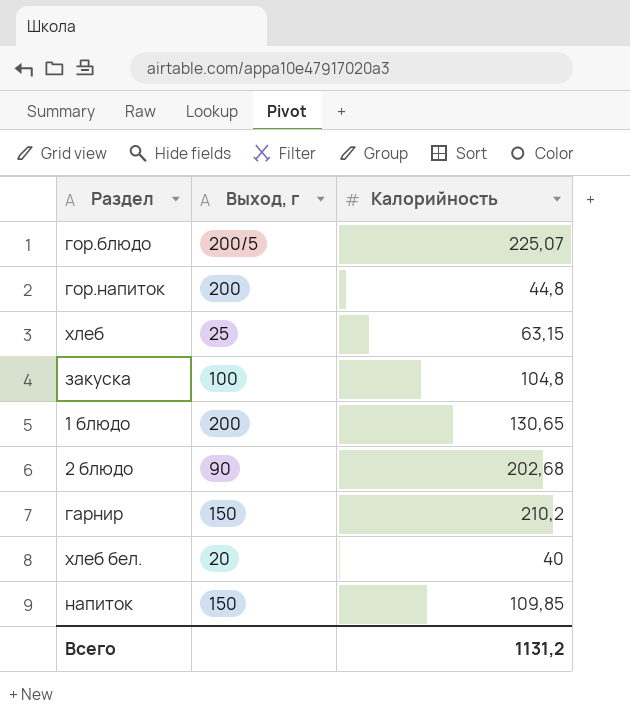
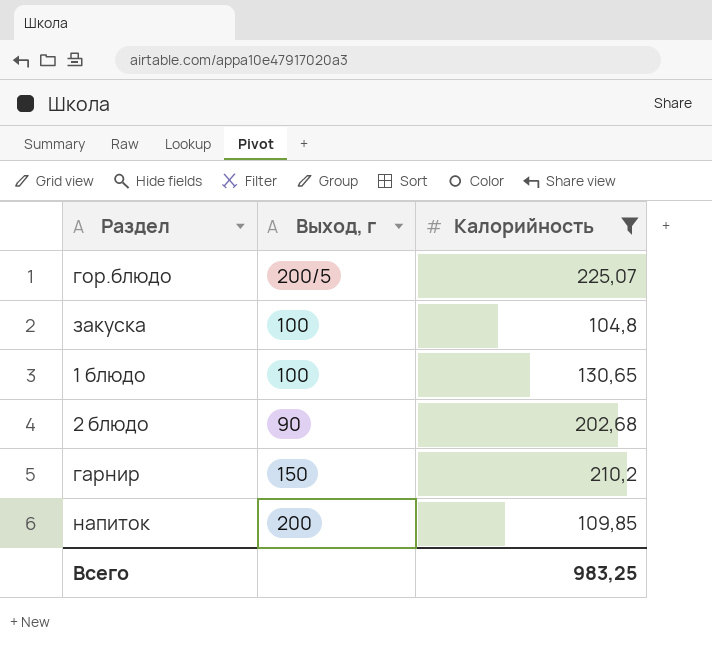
filter: none -> Калорийность >= 104,8
1 блюдо | Выход, г: 200 -> 100
напиток | Выход, г: 150 -> 200
Всего | Калорийность: 1131,2 -> 983,25

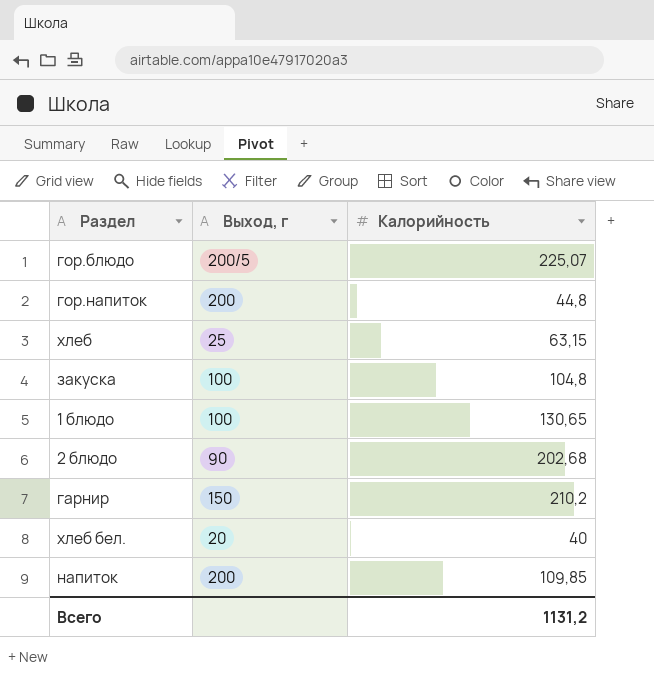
filter: Калорийность >= 104,8 -> none
Всего | Калорийность: 983,25 -> 1131,2

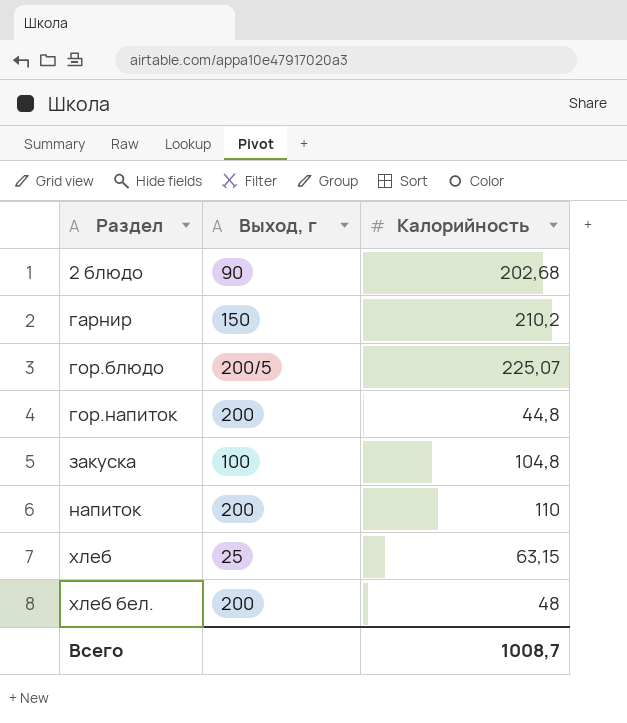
row order: none -> Раздел ascending
row 1 блюдо: 100 | 130,65 -> none
напиток | Калорийность: 109,85 -> 110
хлеб бел. | Выход, г: 20 -> 200
хлеб бел. | Калорийность: 40 -> 48
Всего | Калорийность: 1131,2 -> 1008,7

